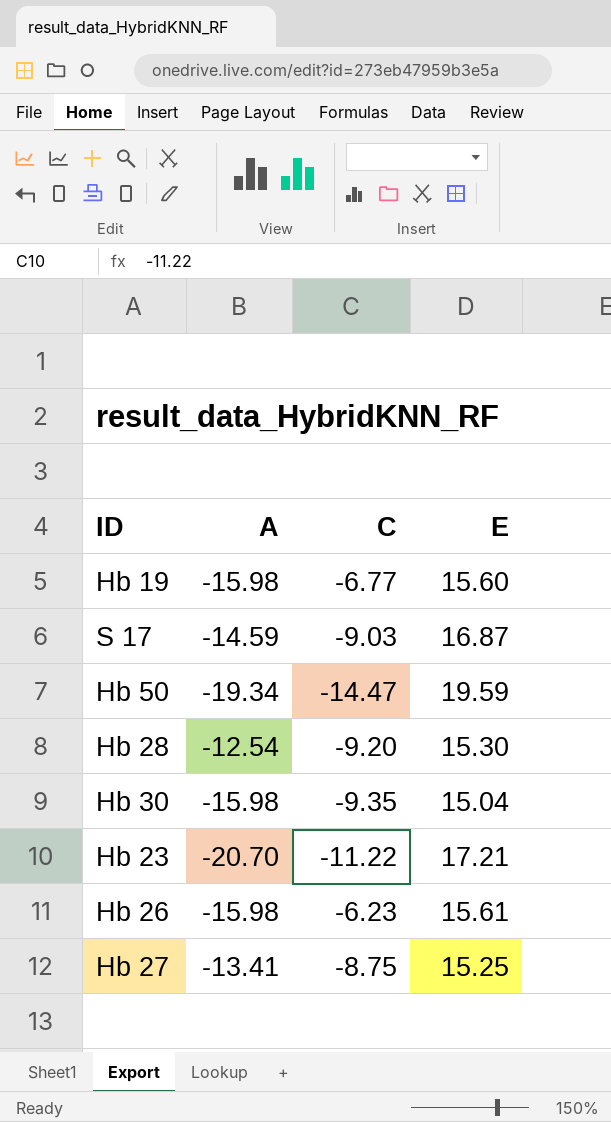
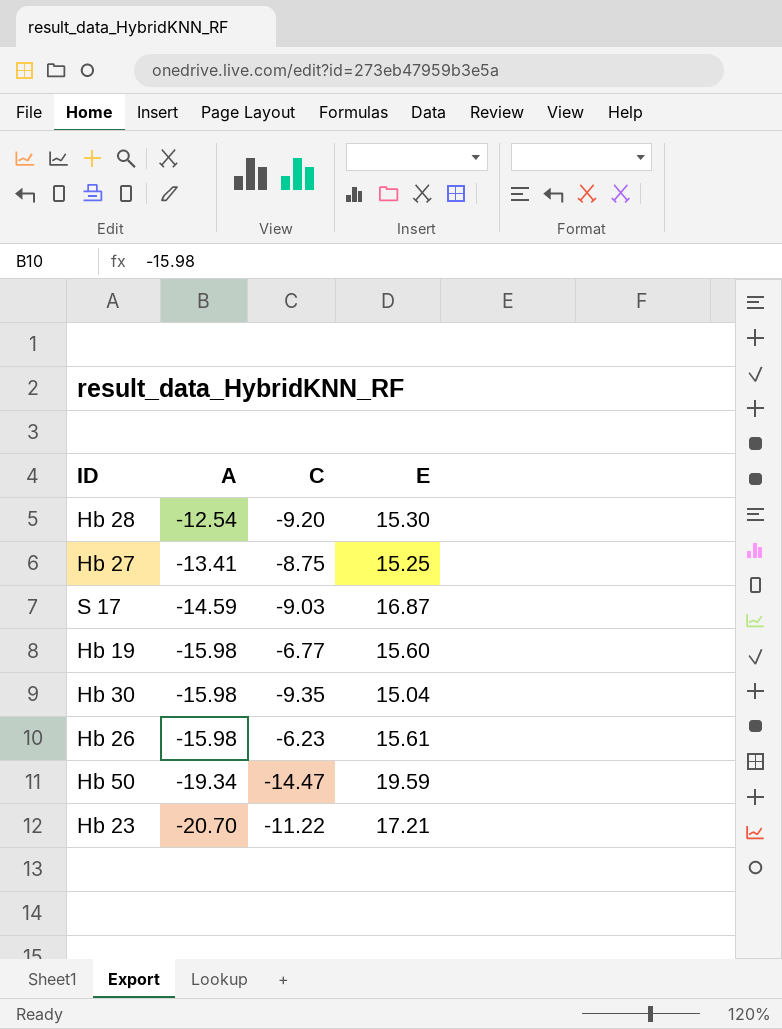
row order: none -> A descending

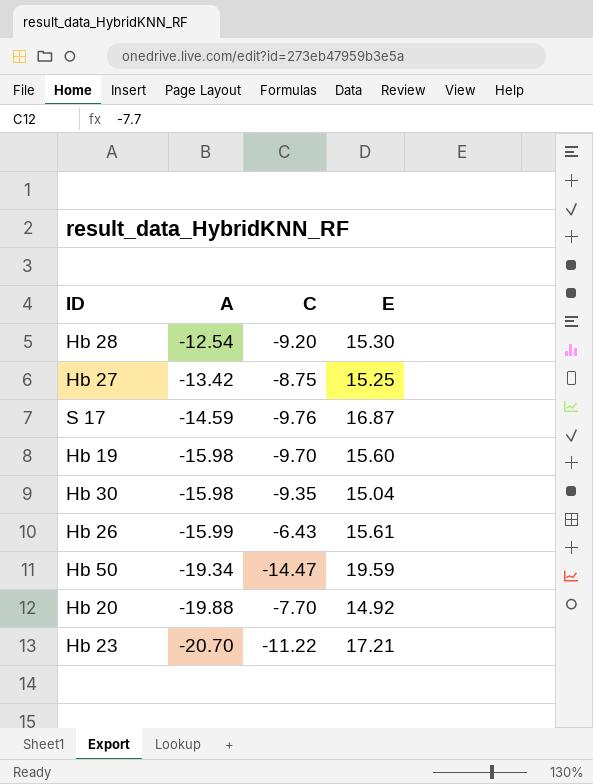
Hb 27 | A: -13.41 -> -13.42
S 17 | C: -9.03 -> -9.76
Hb 19 | C: -6.77 -> -9.70
Hb 26 | A: -15.98 -> -15.99
Hb 26 | C: -6.23 -> -6.43
row Hb 20: none -> -19.88 | -7.70 | 14.92

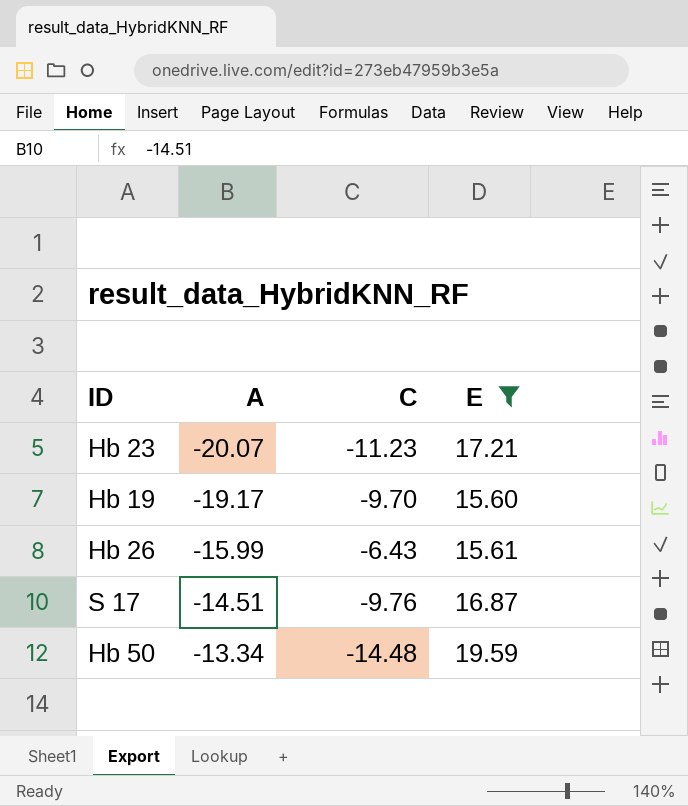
filter: none -> E >= 15.60
row order: A descending -> A ascending
Hb 23 | A: -20.70 -> -20.07
Hb 23 | C: -11.22 -> -11.23
Hb 19 | A: -15.98 -> -19.17
S 17 | A: -14.59 -> -14.51
Hb 50 | A: -19.34 -> -13.34
Hb 50 | C: -14.47 -> -14.48

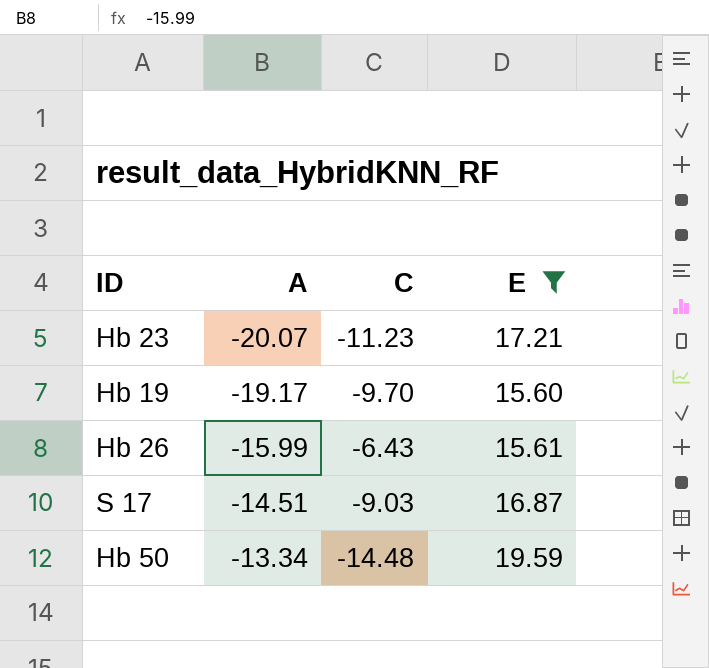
S 17 | C: -9.76 -> -9.03

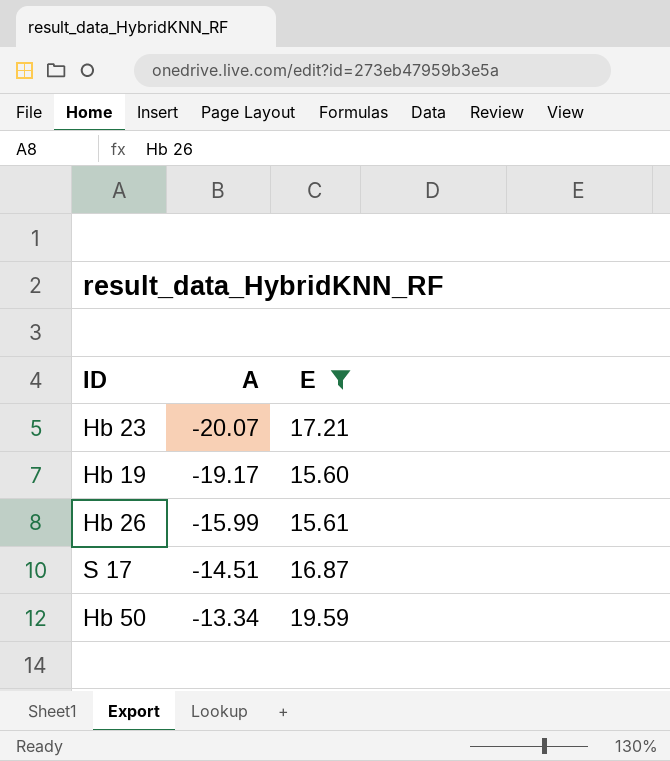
column C | position: 3 -> none

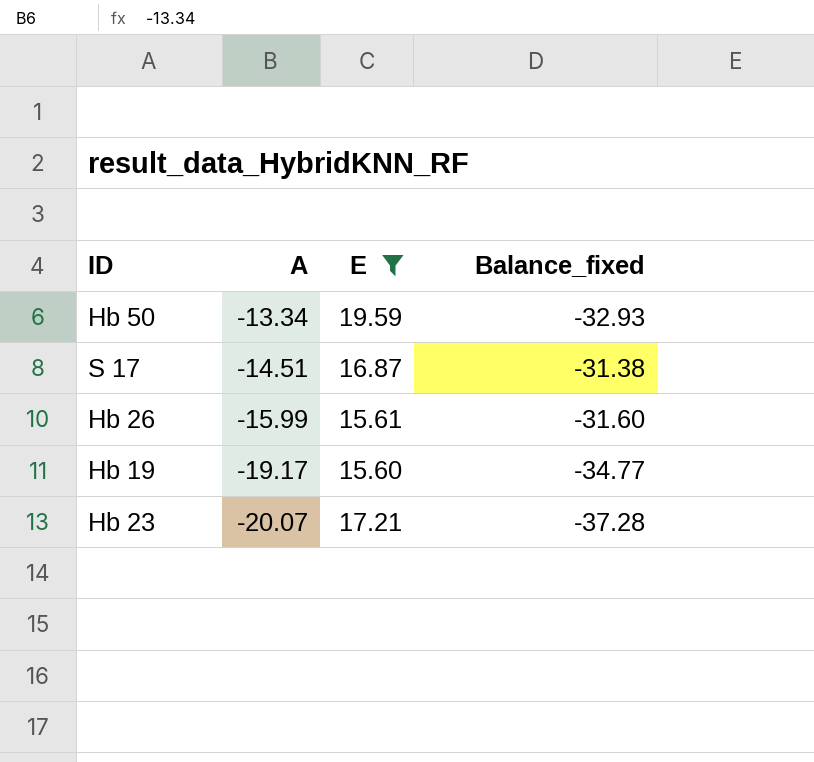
row order: A ascending -> A descending
column Balance_fixed | formula: none -> [A] - [E]

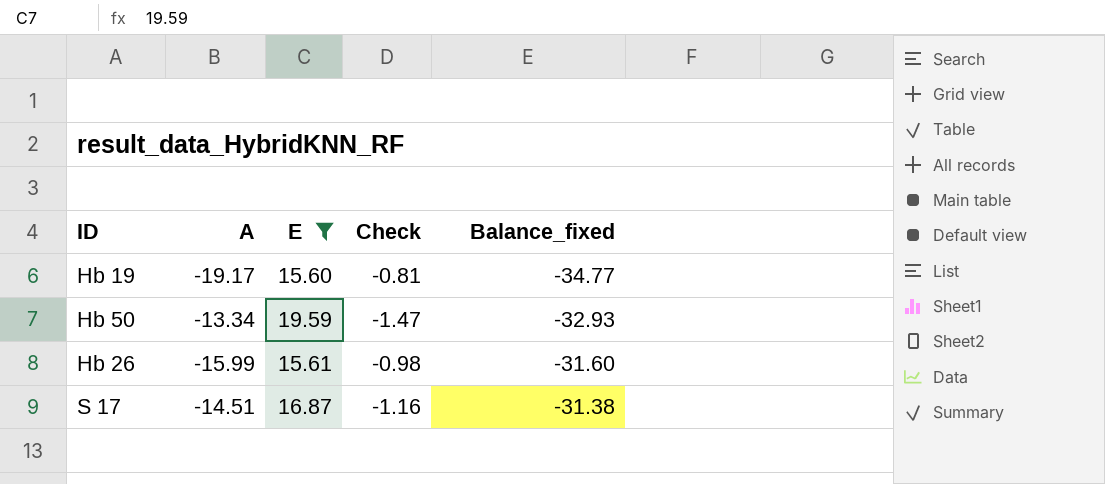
row order: A descending -> Balance_fixed ascending
column Check | formula: none -> [E] / [A]
row Hb 23: -20.07 | 17.21 | -37.28 -> none

